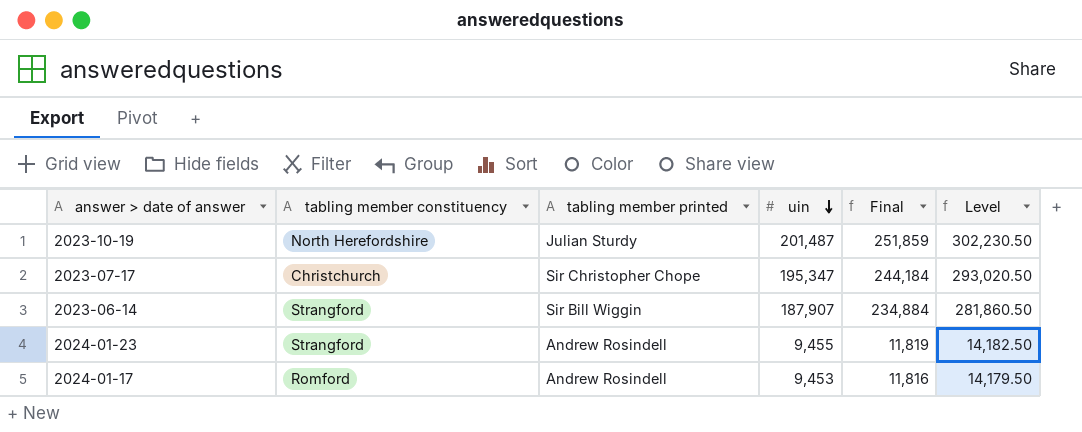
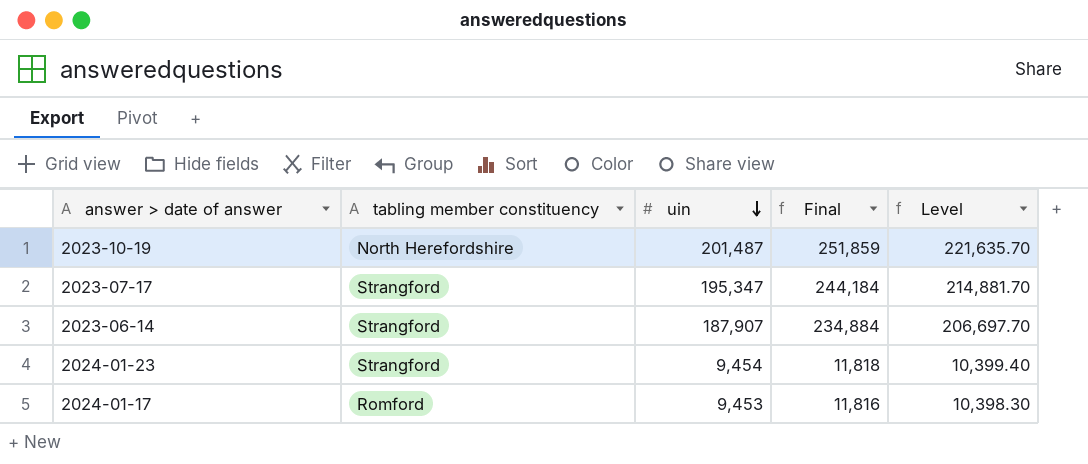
column tabling member printed | position: 3 -> none
column Level | formula: [uin] * 1.5 -> [uin] * 1.1
2023-07-17 | tabling member constituency: Christchurch -> Strangford
2024-01-23 | uin: 9,455 -> 9,454
2024-01-23 | Final: 11,819 -> 11,818

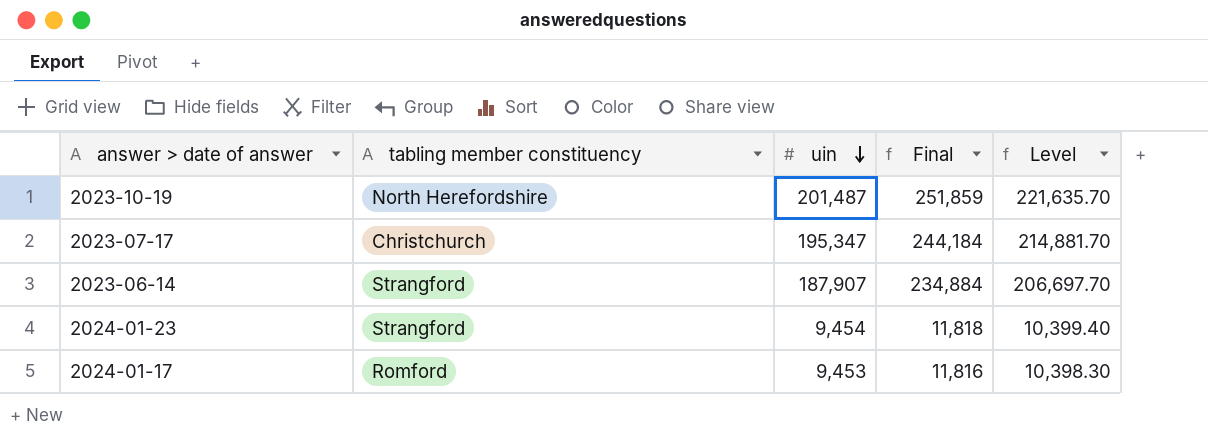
2023-07-17 | tabling member constituency: Strangford -> Christchurch

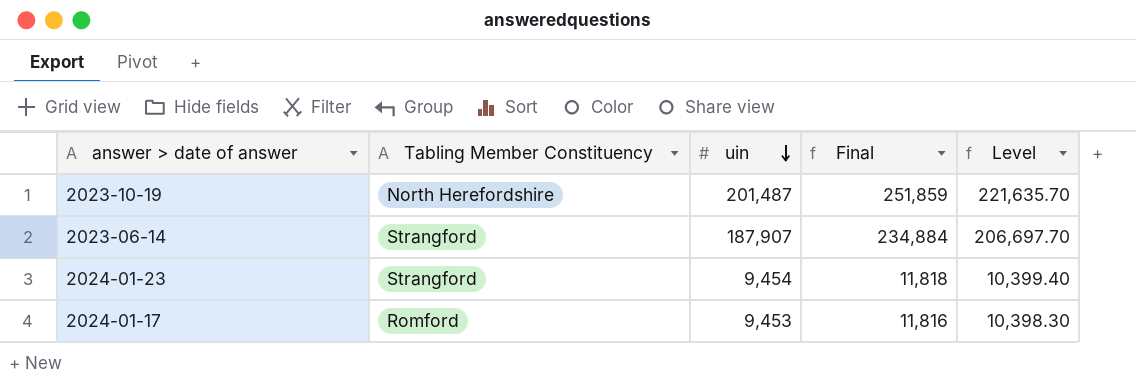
column name: tabling member constituency -> Tabling Member Constituency
row 2023-07-17: Christchurch | 195,347 | 244,184 | 214,881.70 -> none

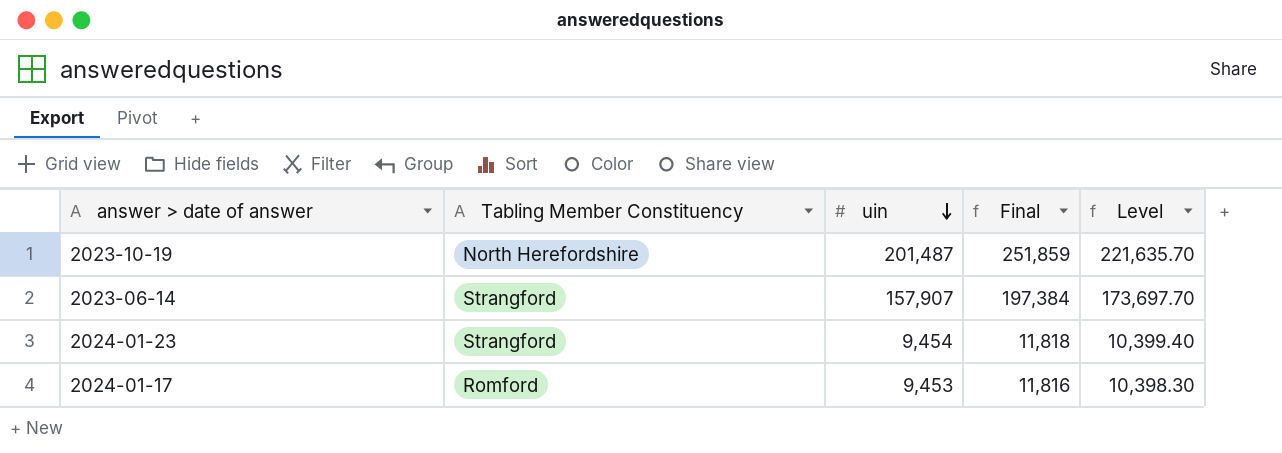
2023-06-14 | uin: 187,907 -> 157,907
2023-06-14 | Final: 234,884 -> 197,384
2023-06-14 | Level: 206,697.70 -> 173,697.70

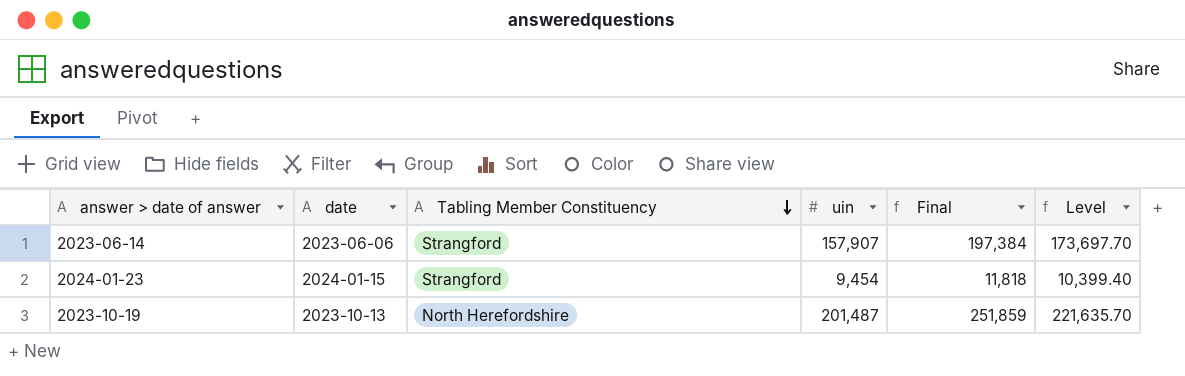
row order: uin descending -> Tabling Member Constituency descending
column date | position: none -> 2
row 2024-01-17: Romford | 9,453 | 11,816 | 10,398.30 -> none

